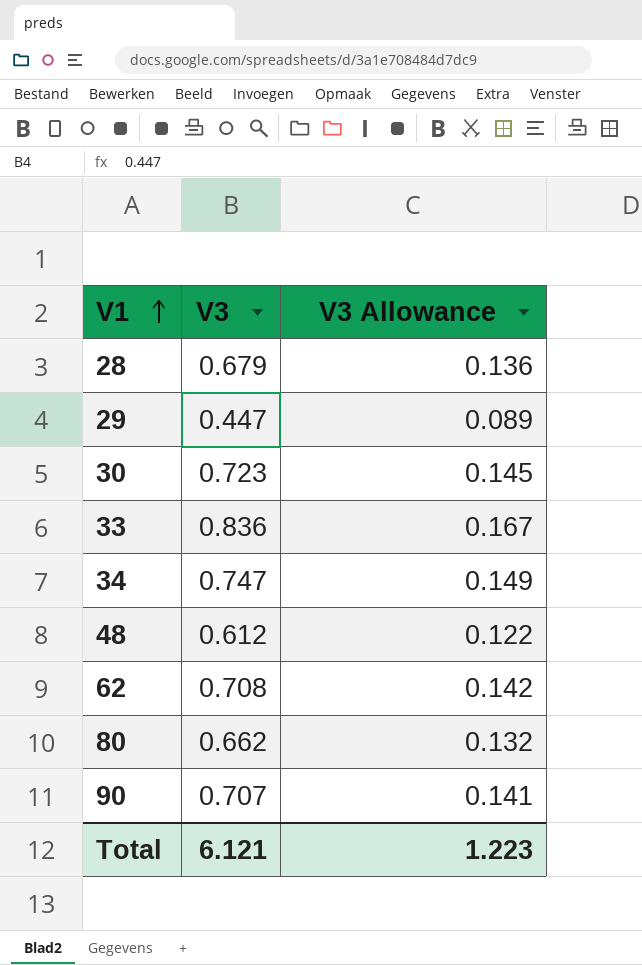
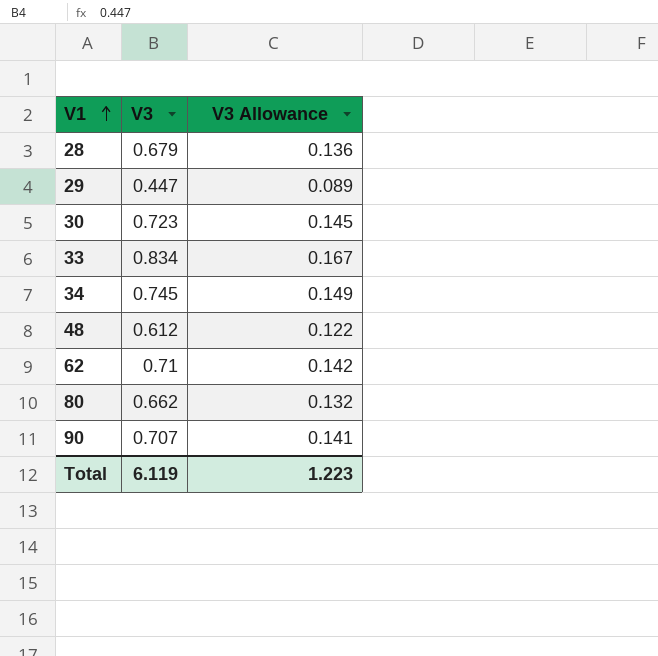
33 | V3: 0.836 -> 0.834
34 | V3: 0.747 -> 0.745
62 | V3: 0.708 -> 0.71
Total | V3: 6.121 -> 6.119

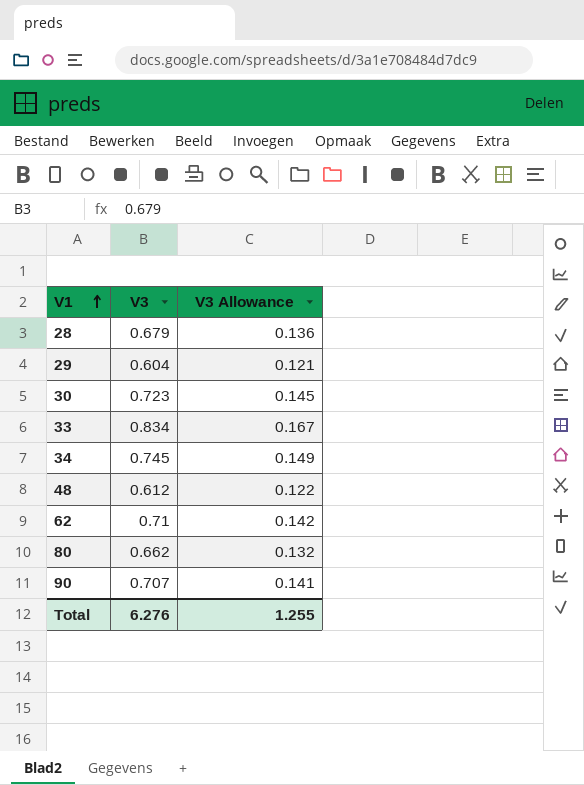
29 | V3: 0.447 -> 0.604
29 | V3 Allowance: 0.089 -> 0.121
Total | V3: 6.119 -> 6.276
Total | V3 Allowance: 1.223 -> 1.255

